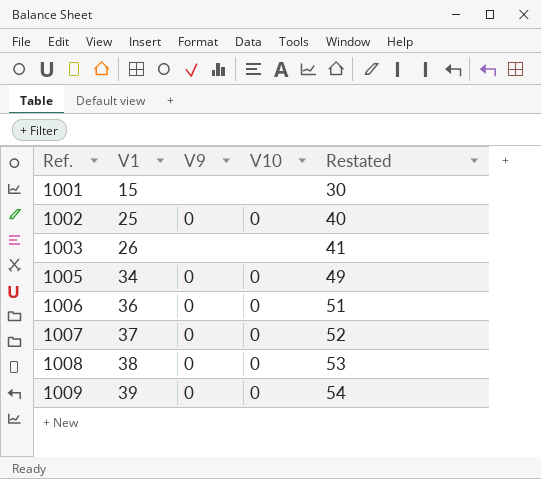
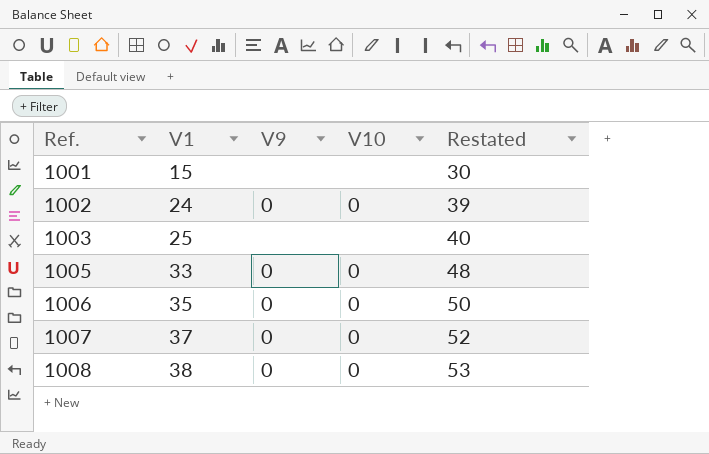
row 1009: 39 | 0 | 0 | 54 -> none
1002 | V1: 25 -> 24
1002 | Restated: 40 -> 39
1003 | V1: 26 -> 25
1003 | Restated: 41 -> 40
1005 | V1: 34 -> 33
1005 | Restated: 49 -> 48
1006 | V1: 36 -> 35
1006 | Restated: 51 -> 50

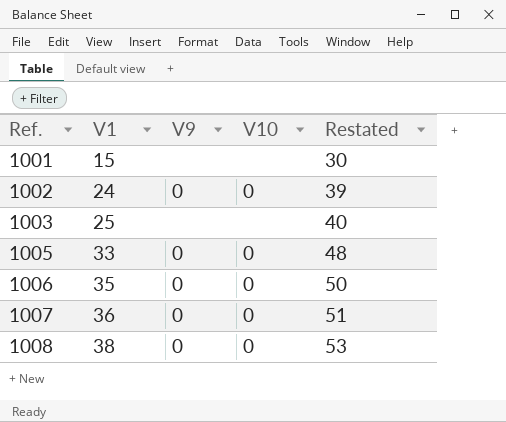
1007 | V1: 37 -> 36
1007 | Restated: 52 -> 51

